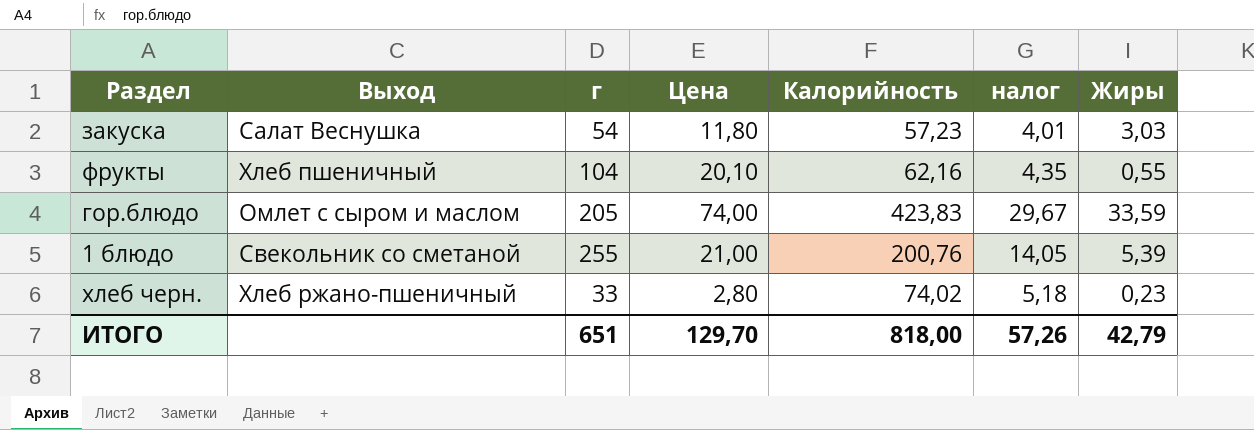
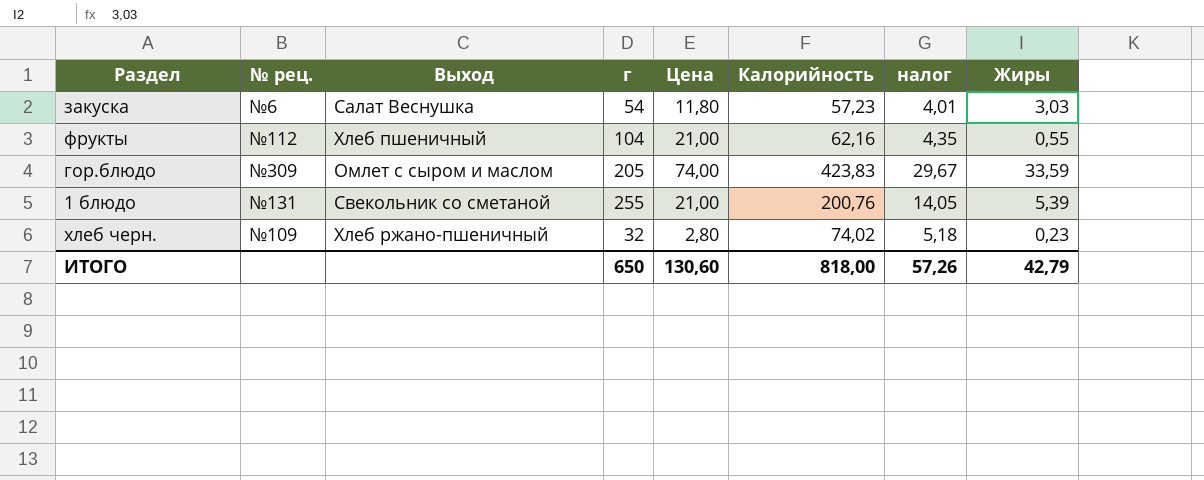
column № рец. | position: none -> 2
фрукты | Цена: 20,10 -> 21,00
хлеб черн. | г: 33 -> 32
ИТОГО | г: 651 -> 650
ИТОГО | Цена: 129,70 -> 130,60

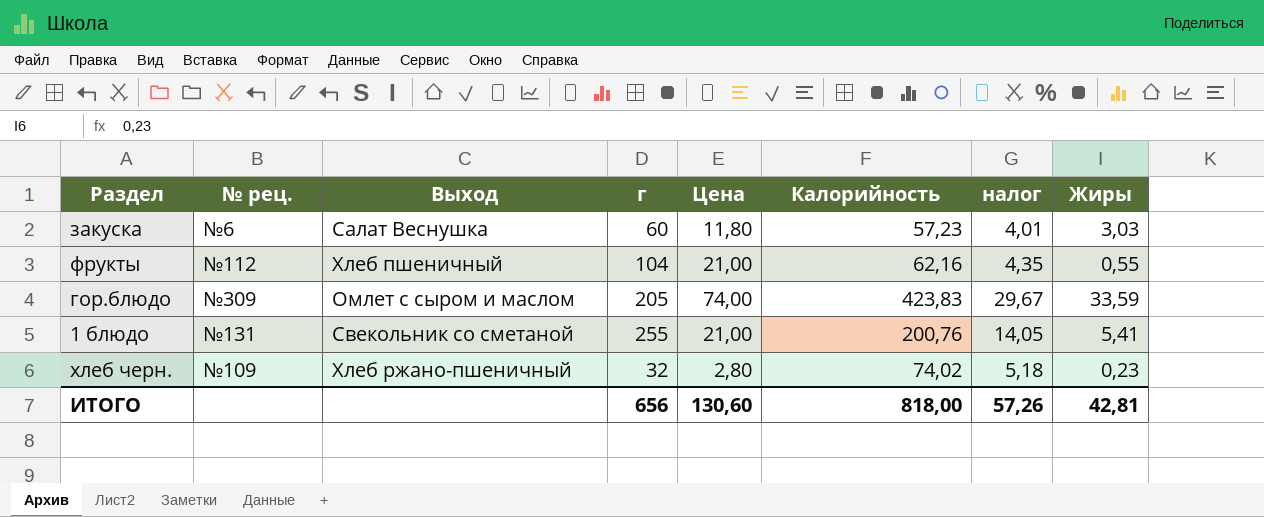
закуска | г: 54 -> 60
1 блюдо | Жиры: 5,39 -> 5,41
ИТОГО | г: 650 -> 656
ИТОГО | Жиры: 42,79 -> 42,81

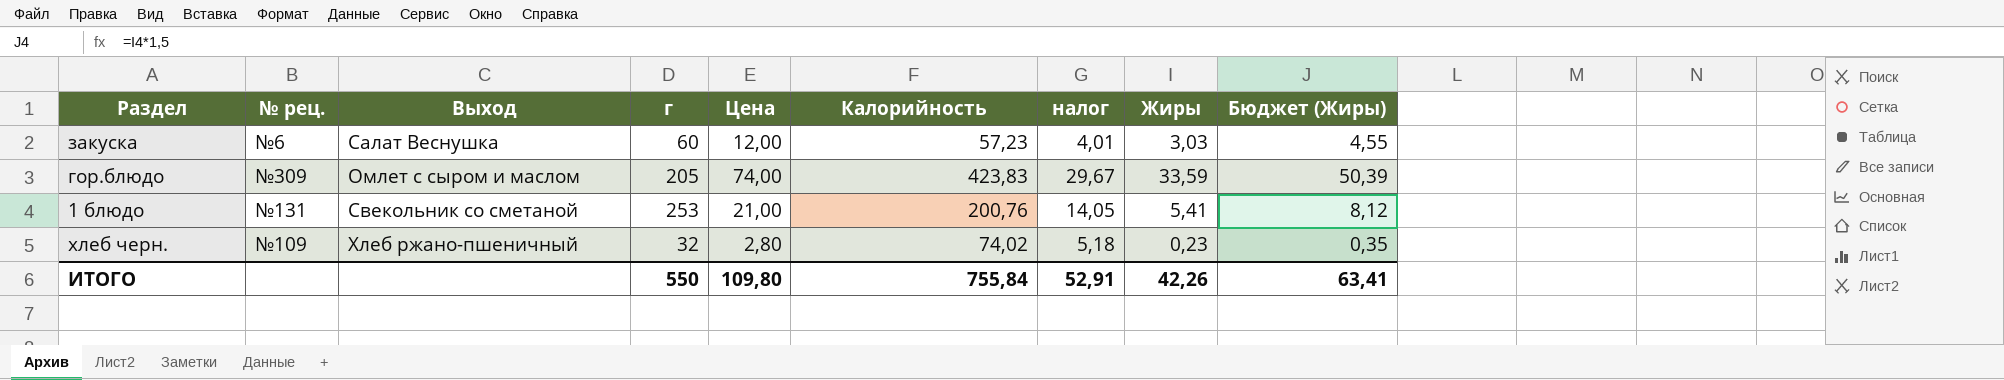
column Бюджет (Жиры) | formula: none -> [Жиры] * 1,5
row фрукты: №112 | Хлеб пшеничный | 104 | 21,00 | 62,16 | 4,35 | 0,55 -> none
закуска | Цена: 11,80 -> 12,00
1 блюдо | г: 255 -> 253
ИТОГО | г: 656 -> 550
ИТОГО | Цена: 130,60 -> 109,80
ИТОГО | Калорийность: 818,00 -> 755,84
ИТОГО | налог: 57,26 -> 52,91
ИТОГО | Жиры: 42,81 -> 42,26

